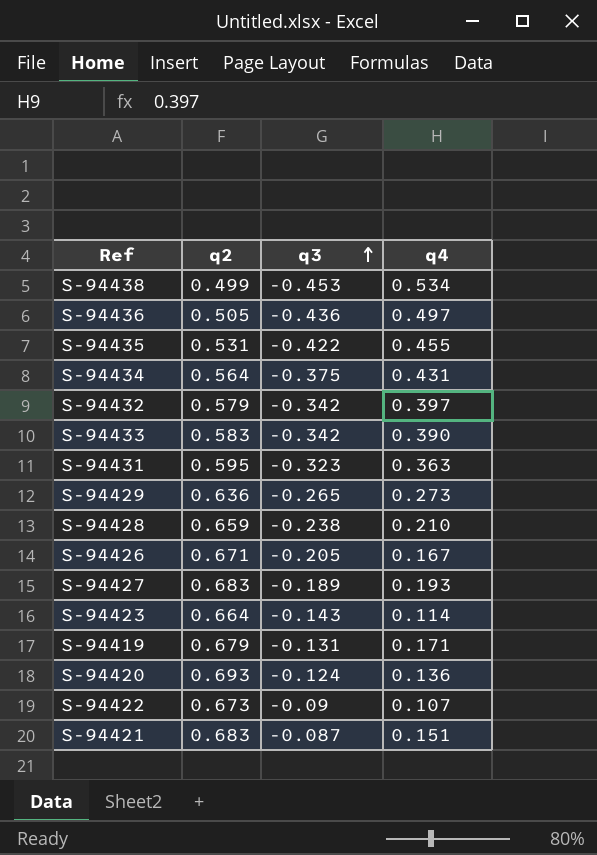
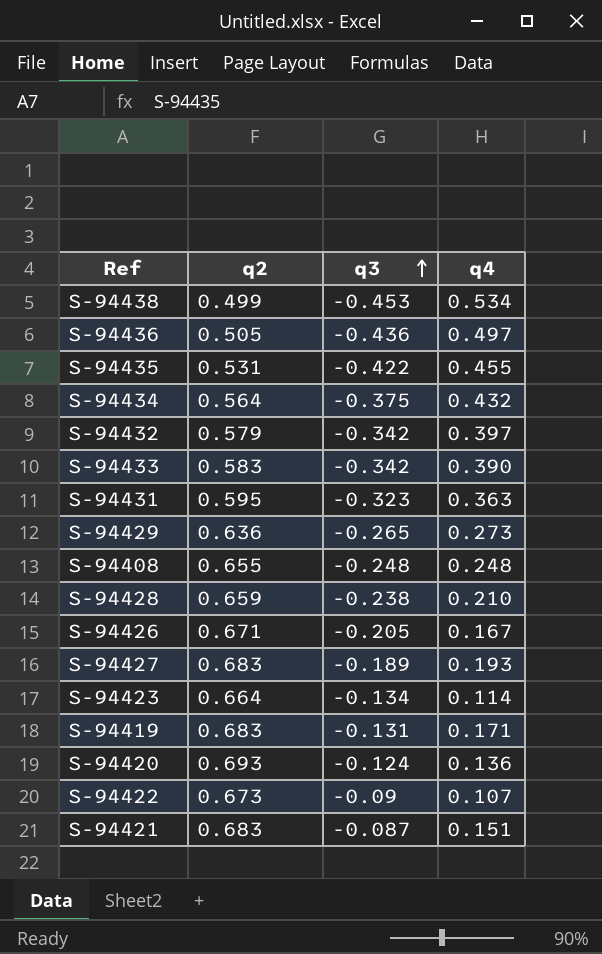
S-94434 | q4: 0.431 -> 0.432
row S-94408: none -> 0.655 | -0.248 | 0.248
S-94423 | q3: -0.143 -> -0.134
S-94419 | q2: 0.679 -> 0.683

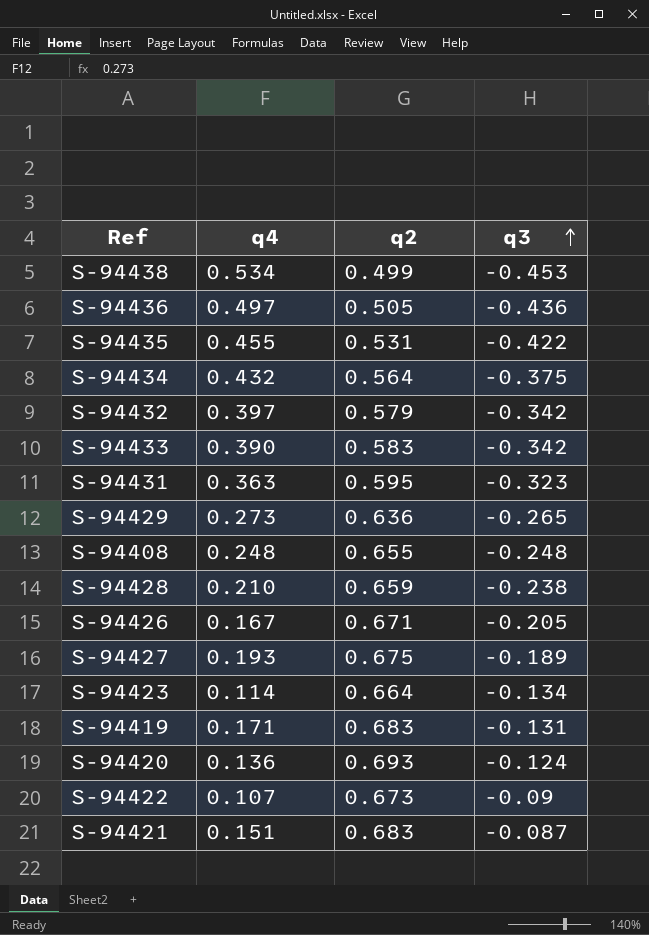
column q4 | position: 4 -> 2
S-94427 | q2: 0.683 -> 0.675

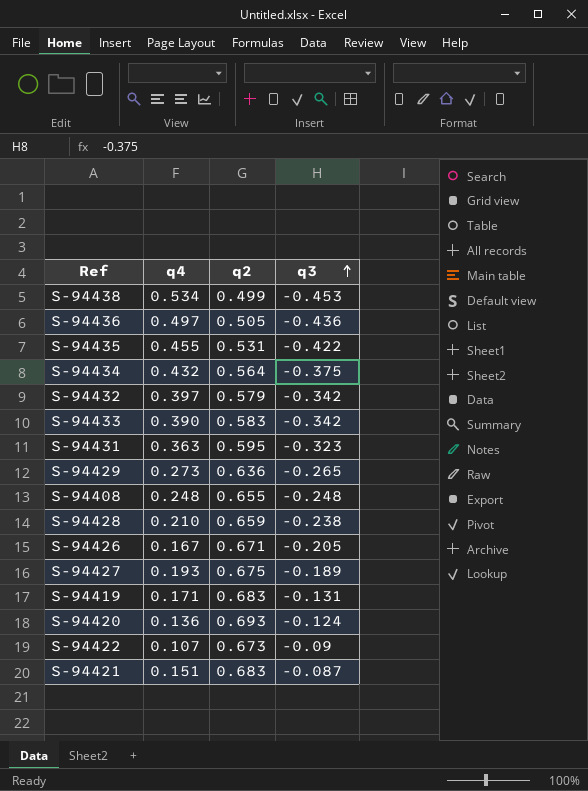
row S-94423: 0.114 | 0.664 | -0.134 -> none

